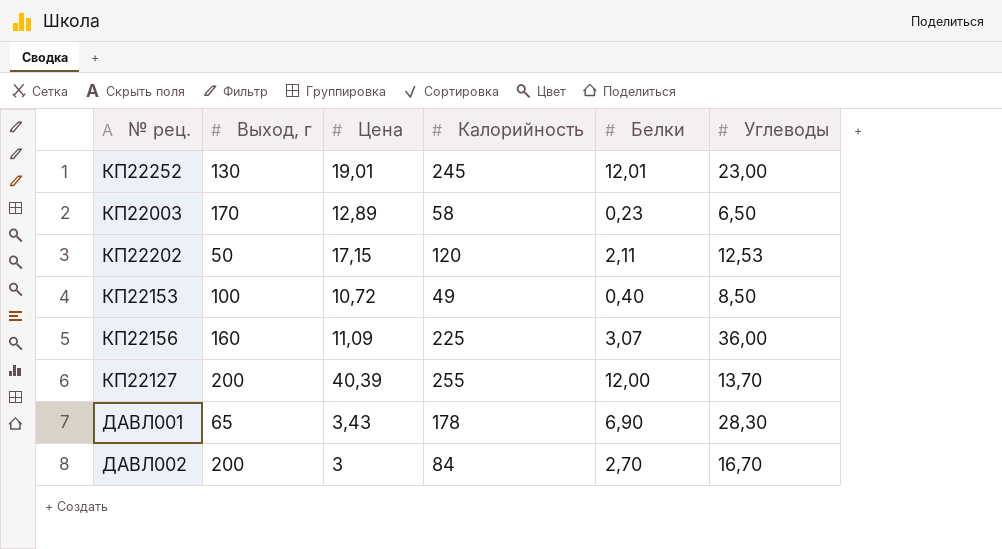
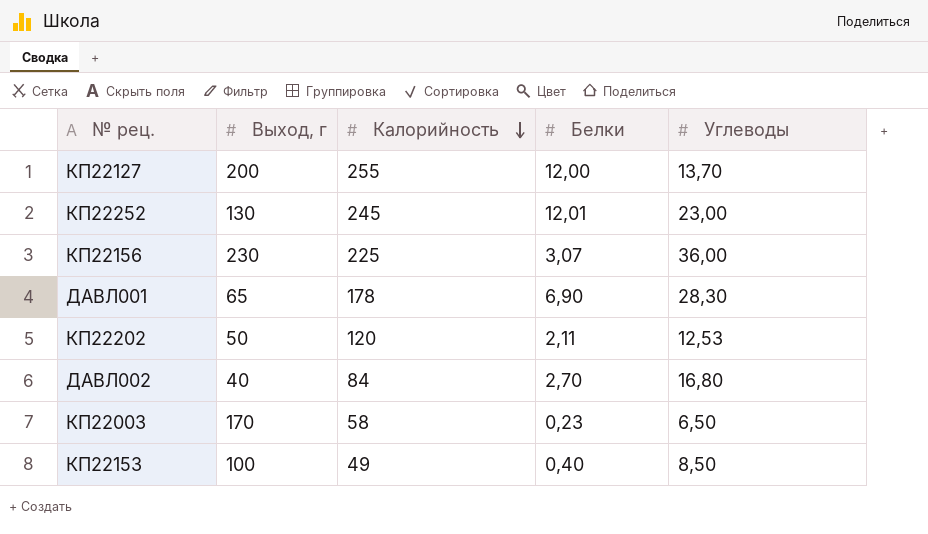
row order: none -> Калорийность descending
column Цена | position: 3 -> none
КП22156 | Выход, г: 160 -> 230
ДАВЛ002 | Выход, г: 200 -> 40
ДАВЛ002 | Углеводы: 16,70 -> 16,80

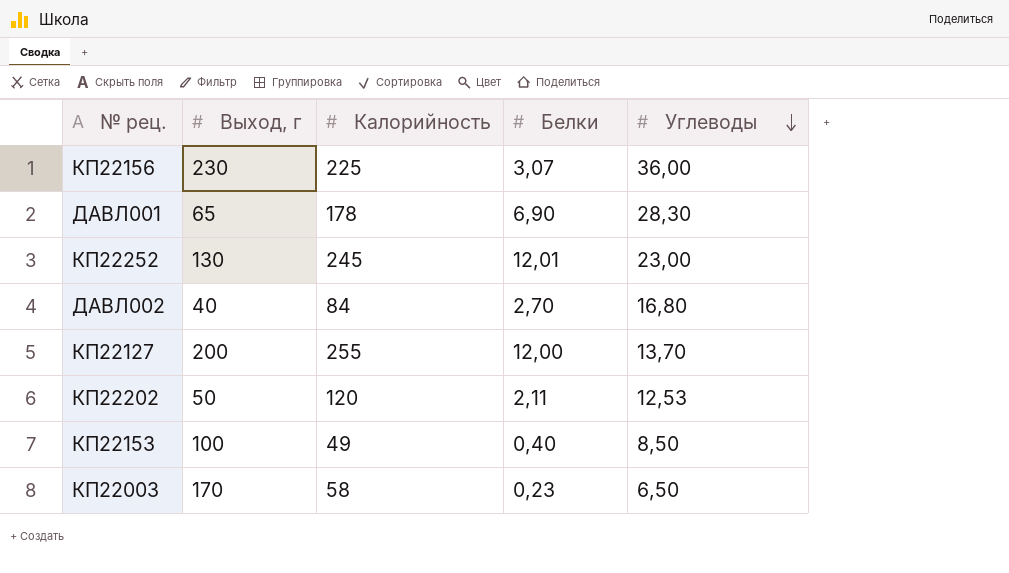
row order: Калорийность descending -> Углеводы descending

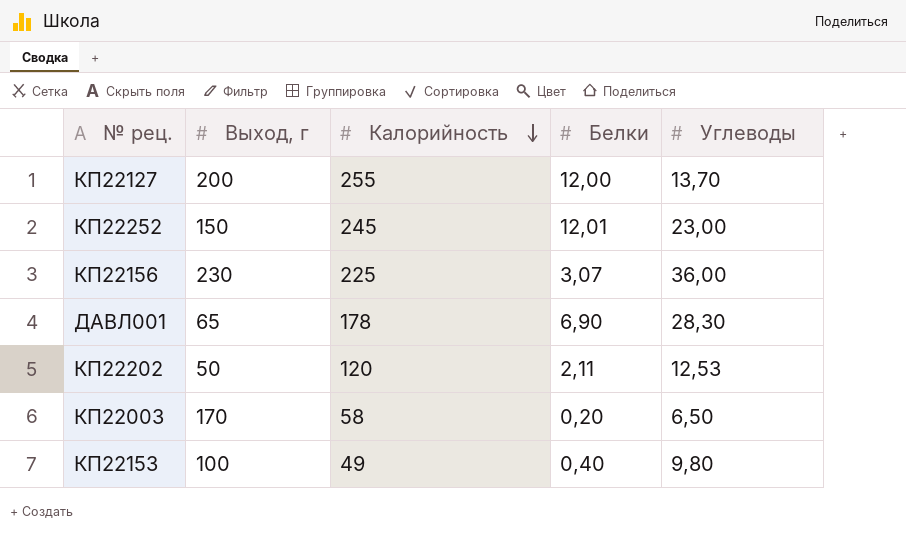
row order: Углеводы descending -> Калорийность descending
row ДАВЛ002: 40 | 84 | 2,70 | 16,80 -> none
КП22252 | Выход, г: 130 -> 150
КП22003 | Белки: 0,23 -> 0,20
КП22153 | Углеводы: 8,50 -> 9,80

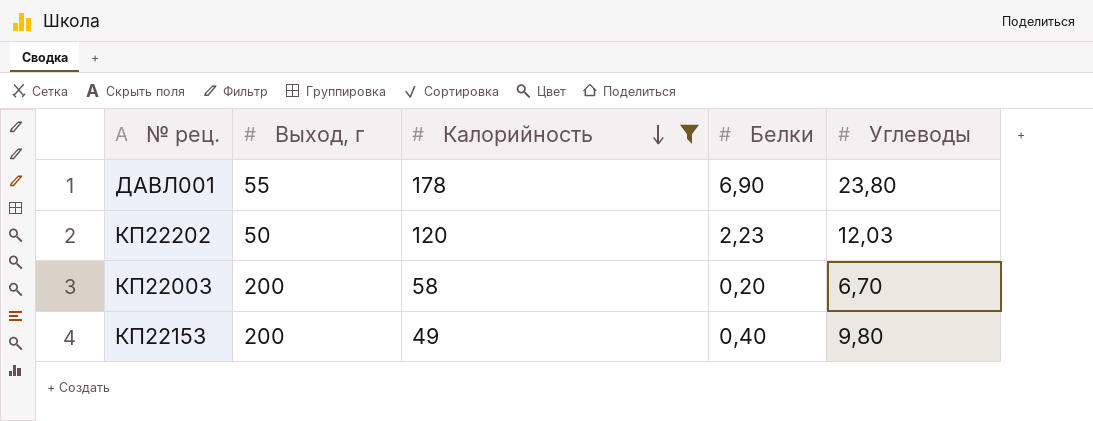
filter: none -> Калорийность <= 178
ДАВЛ001 | Выход, г: 65 -> 55
ДАВЛ001 | Углеводы: 28,30 -> 23,80
КП22202 | Белки: 2,11 -> 2,23
КП22202 | Углеводы: 12,53 -> 12,03
КП22003 | Выход, г: 170 -> 200
КП22003 | Углеводы: 6,50 -> 6,70
КП22153 | Выход, г: 100 -> 200

